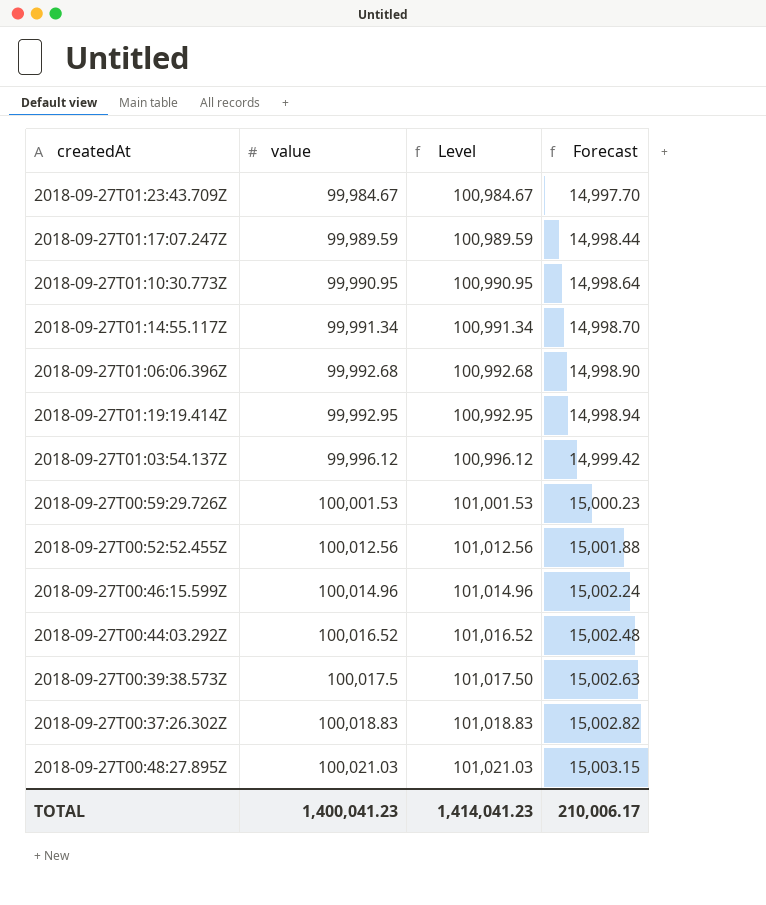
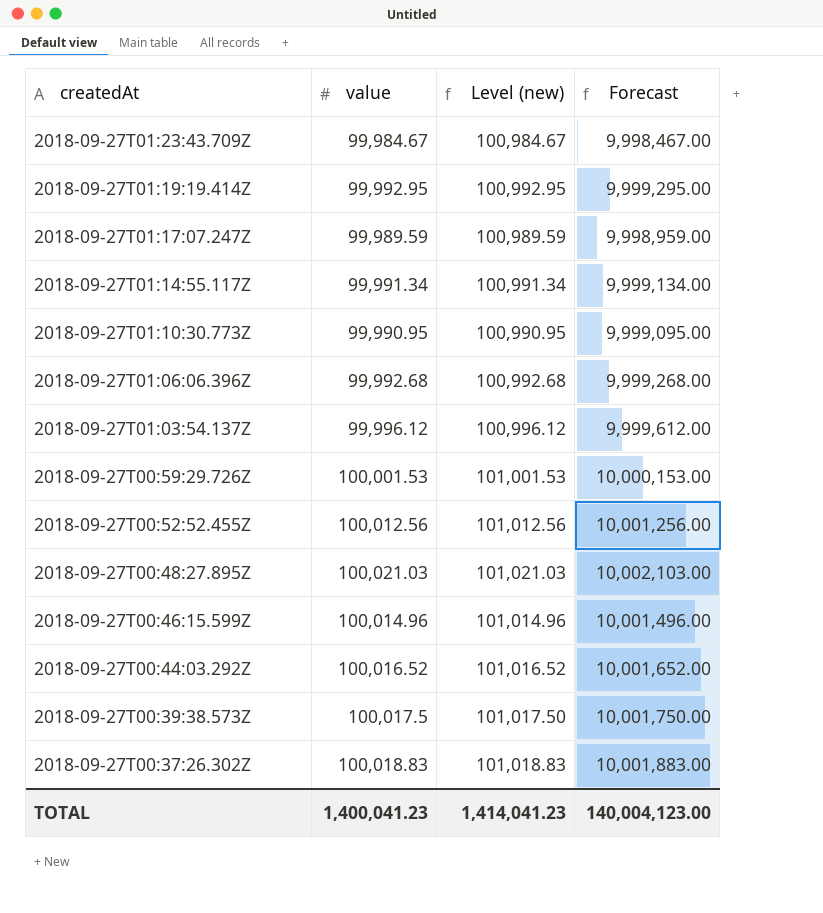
row order: value ascending -> createdAt descending
column name: Level -> Level (new)
column Forecast | formula: [value] * 0.15 -> [value] * 100
TOTAL | Forecast: 210,006.17 -> 140,004,123.00

